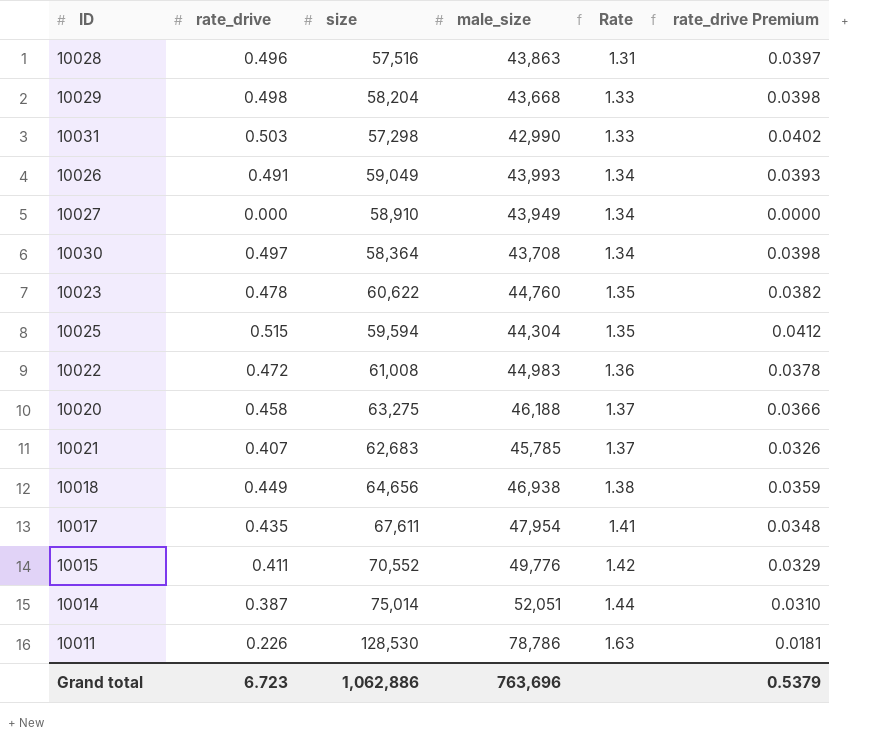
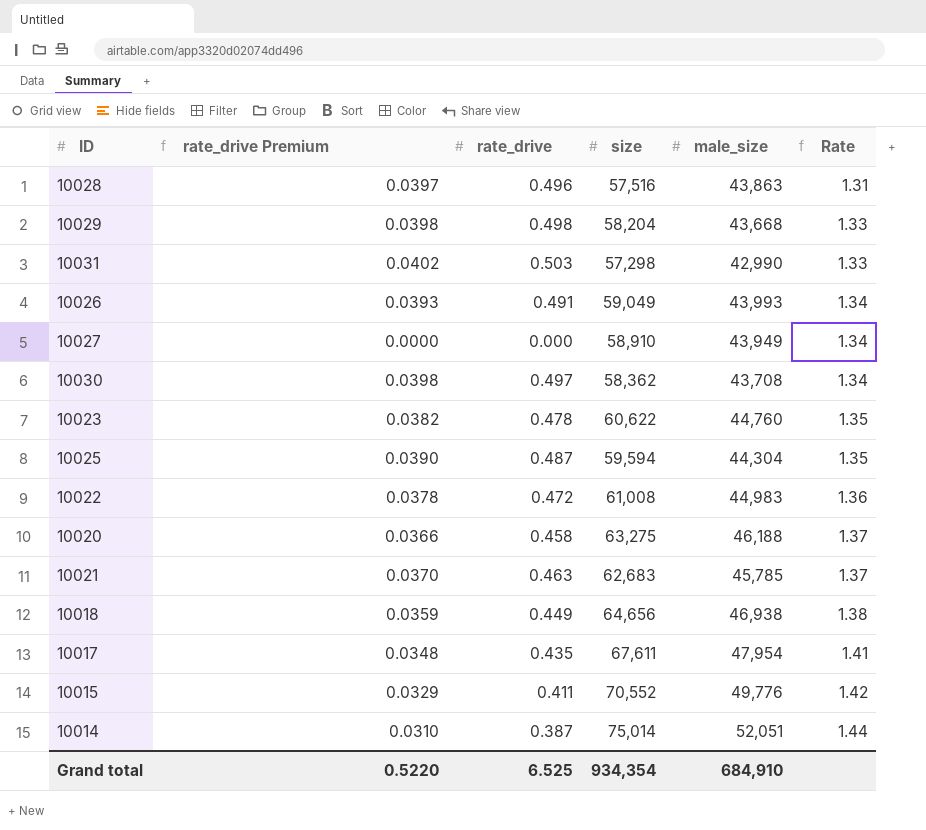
column rate_drive Premium | position: 6 -> 2
row 10011: 0.226 | 128,530 | 78,786 | 1.63 | 0.0181 -> none
10030 | size: 58,364 -> 58,362
10025 | rate_drive Premium: 0.0412 -> 0.0390
10025 | rate_drive: 0.515 -> 0.487
10021 | rate_drive Premium: 0.0326 -> 0.0370
10021 | rate_drive: 0.407 -> 0.463
Grand total | rate_drive Premium: 0.5379 -> 0.5220
Grand total | rate_drive: 6.723 -> 6.525
Grand total | size: 1,062,886 -> 934,354
Grand total | male_size: 763,696 -> 684,910

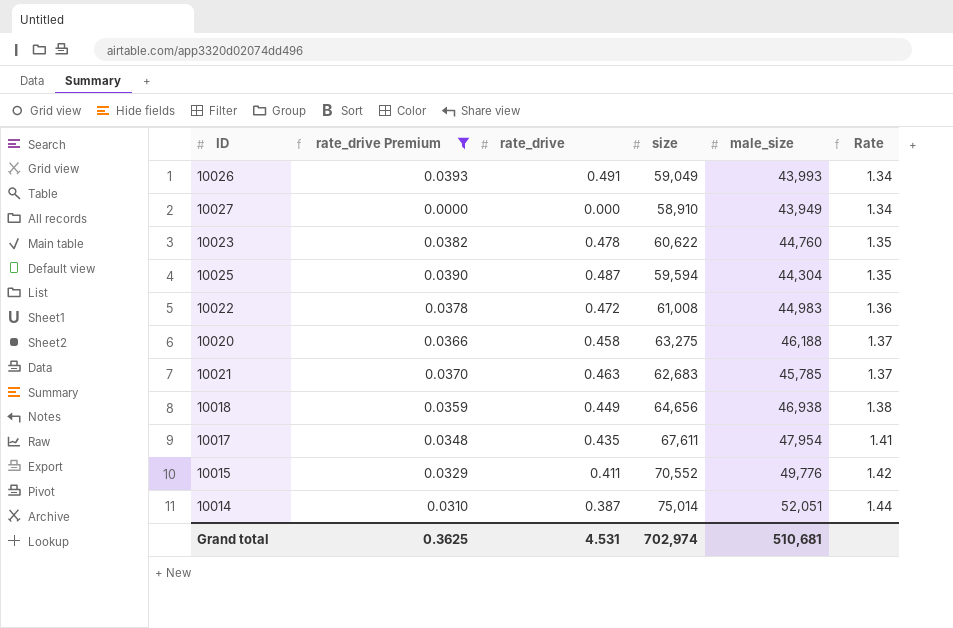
filter: none -> rate_drive Premium <= 0.0393
Grand total | rate_drive Premium: 0.5220 -> 0.3625
Grand total | rate_drive: 6.525 -> 4.531
Grand total | size: 934,354 -> 702,974
Grand total | male_size: 684,910 -> 510,681

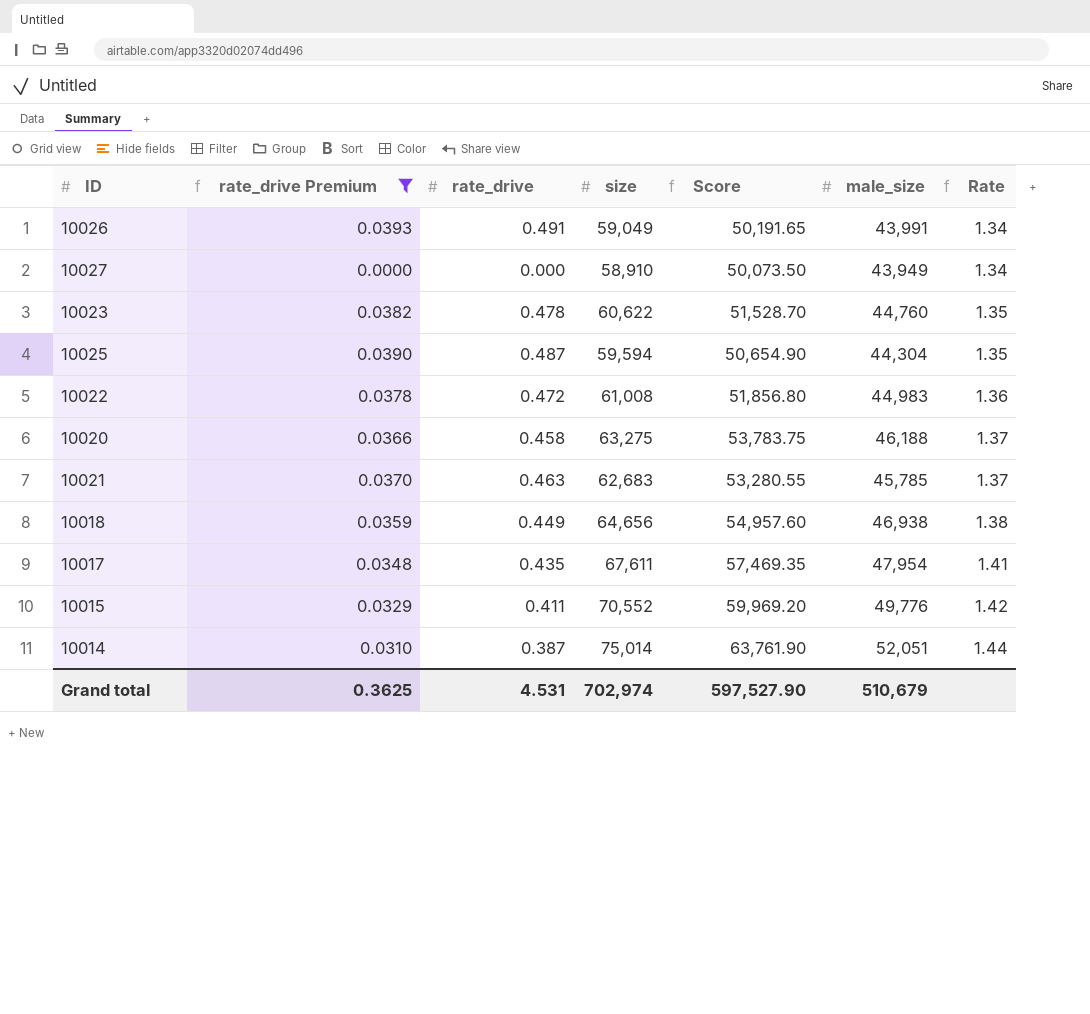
column Score | formula: none -> [size] * 0.85
10026 | male_size: 43,993 -> 43,991
Grand total | male_size: 510,681 -> 510,679

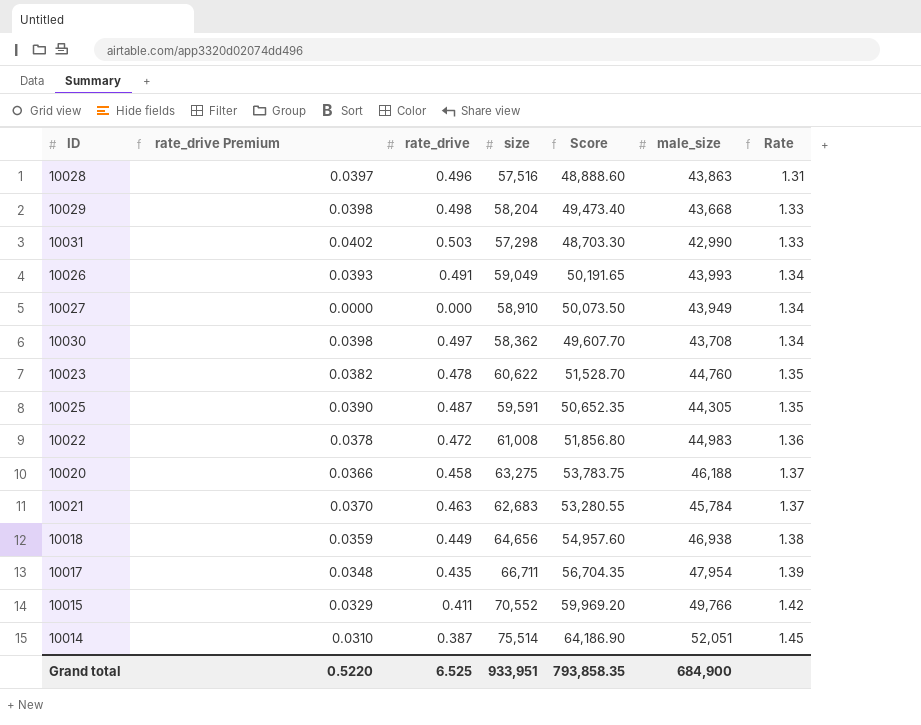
filter: rate_drive Premium <= 0.0393 -> none
10026 | male_size: 43,991 -> 43,993
10025 | size: 59,594 -> 59,591
10025 | Score: 50,654.90 -> 50,652.35
10025 | male_size: 44,304 -> 44,305
10021 | male_size: 45,785 -> 45,784
10017 | size: 67,611 -> 66,711
10017 | Score: 57,469.35 -> 56,704.35
10017 | Rate: 1.41 -> 1.39
10015 | male_size: 49,776 -> 49,766
10014 | size: 75,014 -> 75,514
10014 | Score: 63,761.90 -> 64,186.90
10014 | Rate: 1.44 -> 1.45
Grand total | rate_drive Premium: 0.3625 -> 0.5220
Grand total | rate_drive: 4.531 -> 6.525
Grand total | size: 702,974 -> 933,951
Grand total | Score: 597,527.90 -> 793,858.35
Grand total | male_size: 510,679 -> 684,900

